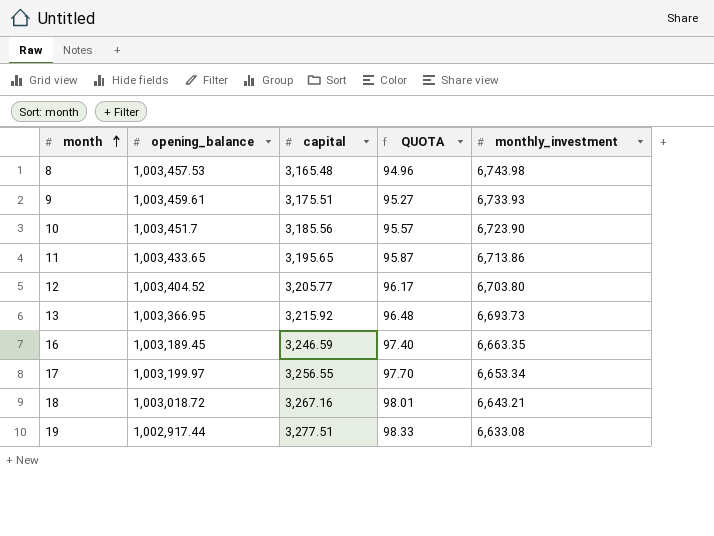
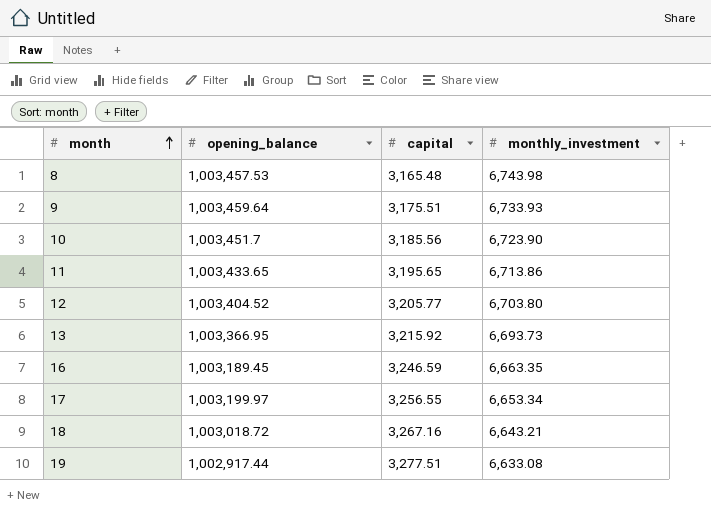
column QUOTA | formula: [capital] * 0.03 -> none
9 | opening_balance: 1,003,459.61 -> 1,003,459.64

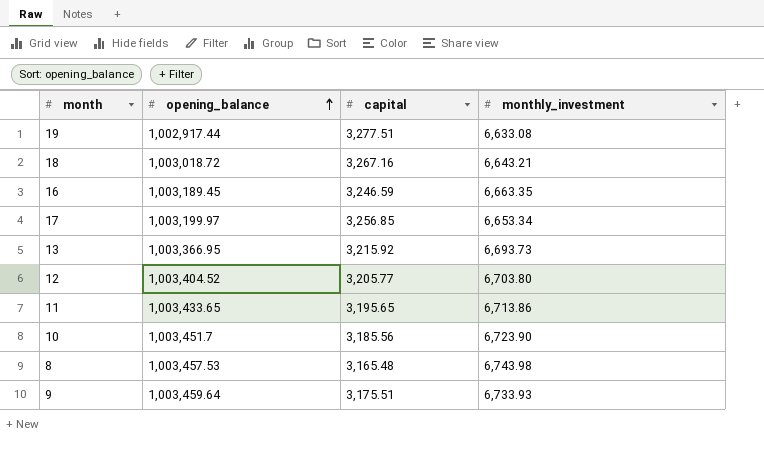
row order: month ascending -> opening_balance ascending
17 | capital: 3,256.55 -> 3,256.85

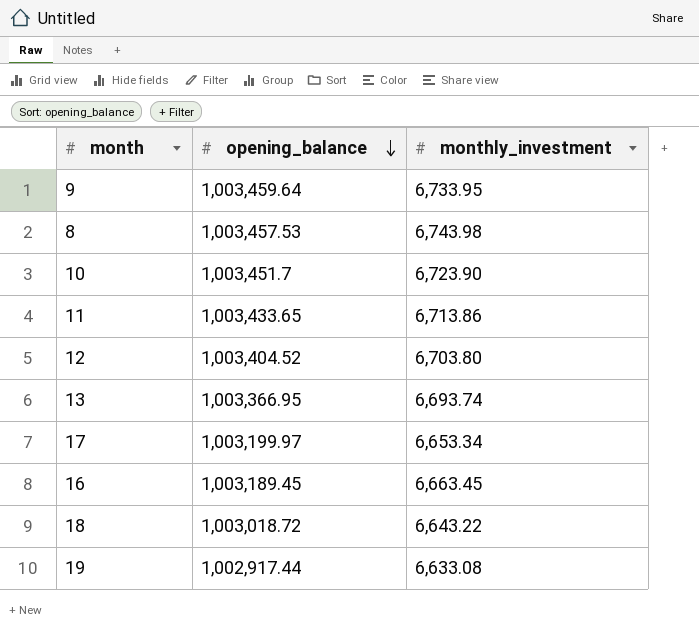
row order: opening_balance ascending -> opening_balance descending
column capital | position: 3 -> none
9 | monthly_investment: 6,733.93 -> 6,733.95
13 | monthly_investment: 6,693.73 -> 6,693.74
16 | monthly_investment: 6,663.35 -> 6,663.45
18 | monthly_investment: 6,643.21 -> 6,643.22

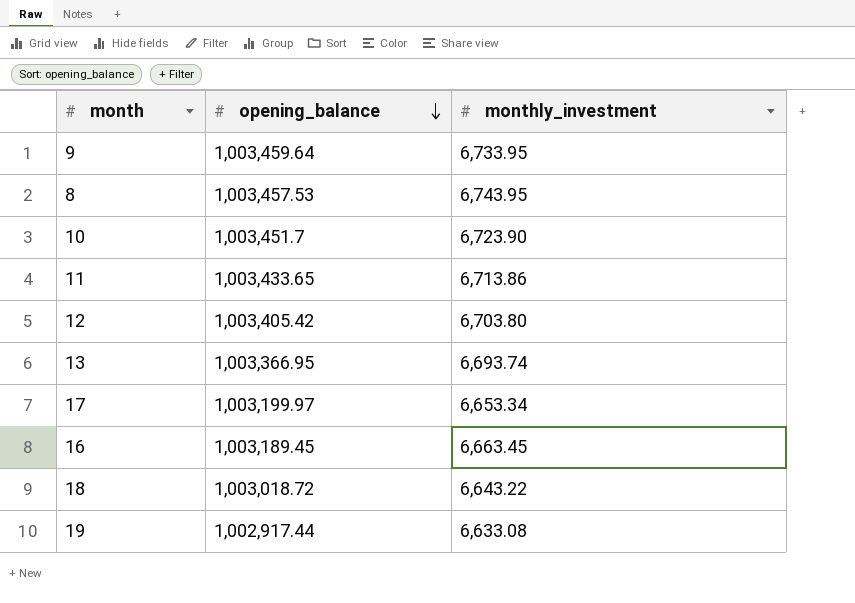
8 | monthly_investment: 6,743.98 -> 6,743.95
12 | opening_balance: 1,003,404.52 -> 1,003,405.42

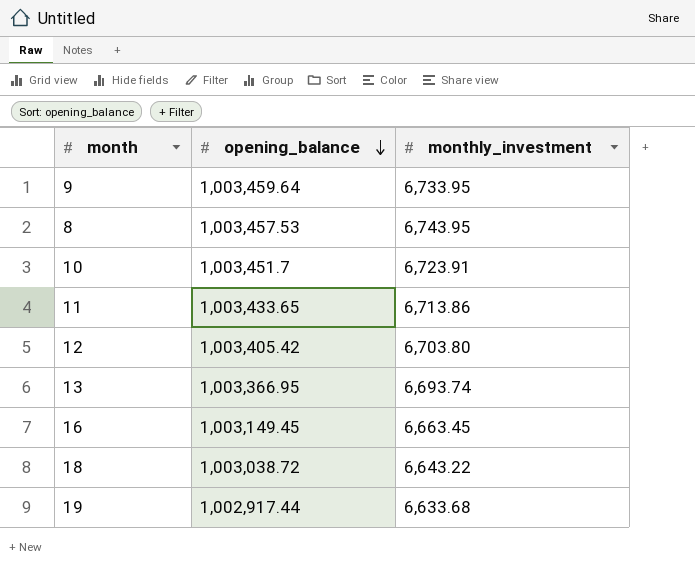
row 17: 1,003,199.97 | 6,653.34 -> none
10 | monthly_investment: 6,723.90 -> 6,723.91
16 | opening_balance: 1,003,189.45 -> 1,003,149.45
18 | opening_balance: 1,003,018.72 -> 1,003,038.72
19 | monthly_investment: 6,633.08 -> 6,633.68

